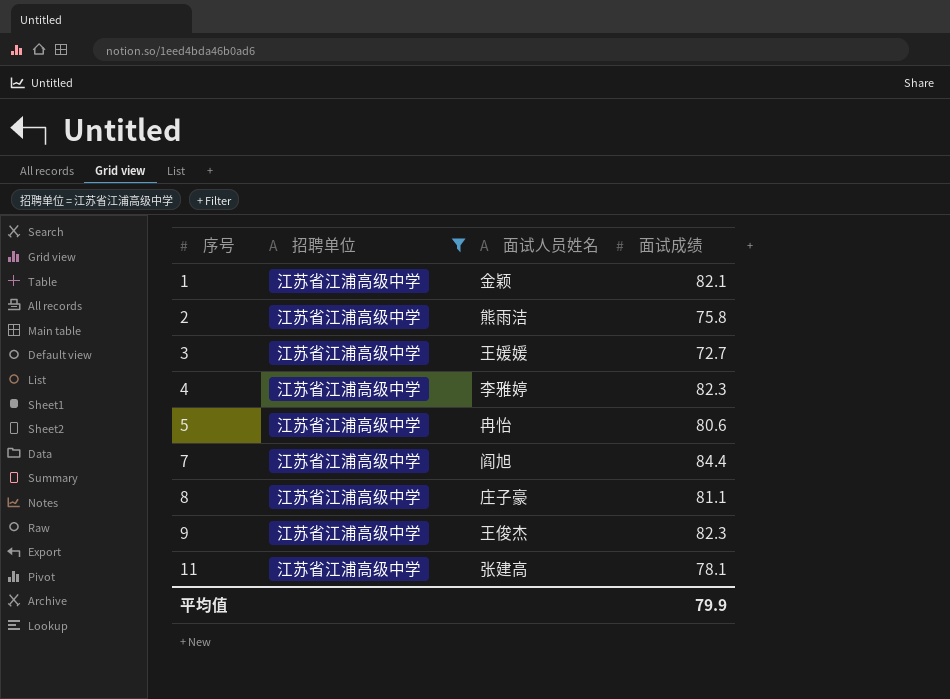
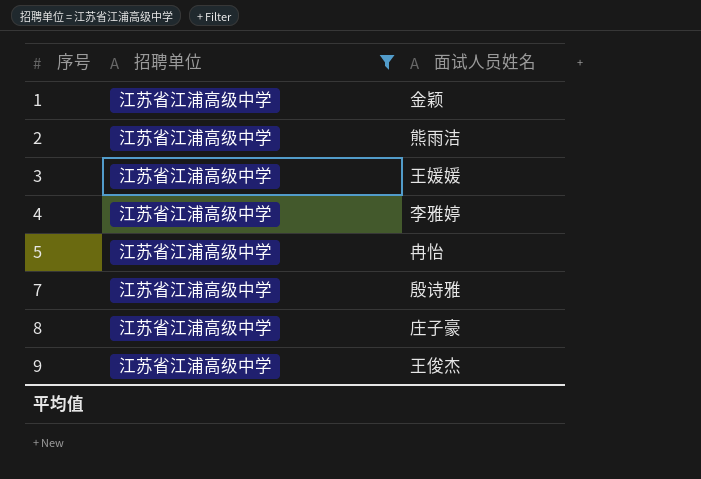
column 面试成绩 | position: 4 -> none
row 11: 江苏省江浦高级中学 | 张建高 | 78.1 -> none
7 | 面试人员姓名: 阎旭 -> 殷诗雅

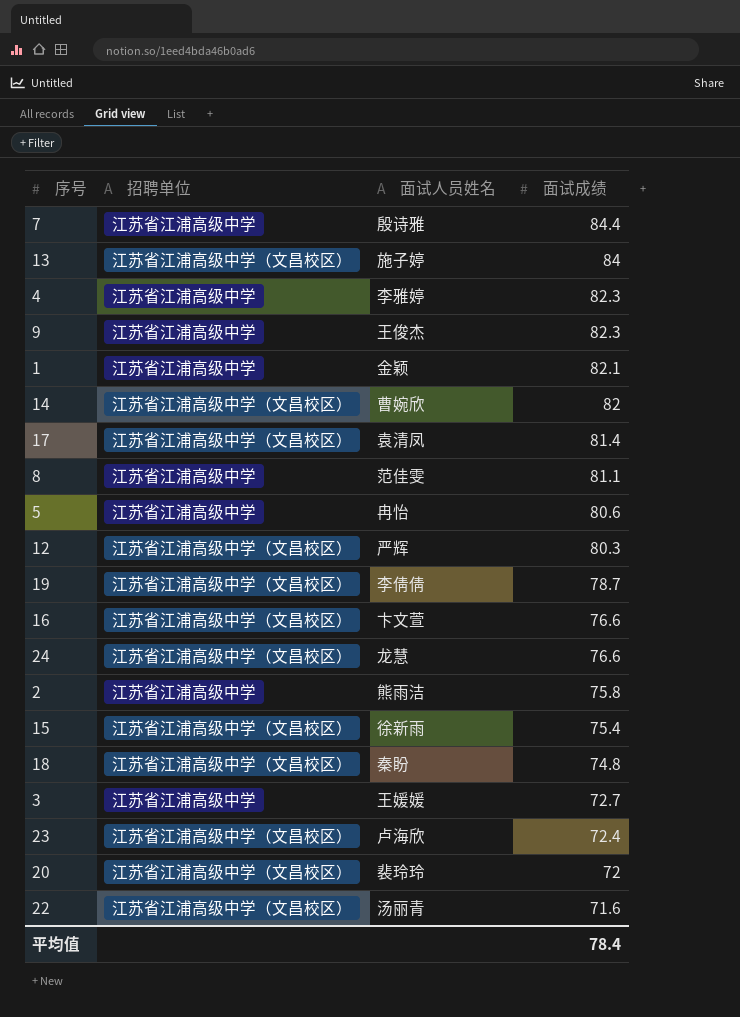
filter: 招聘单位 = 江苏省江浦高级中学 -> none
row order: 序号 ascending -> 面试成绩 descending
column 面试成绩 | position: none -> 4
8 | 面试人员姓名: 庄子豪 -> 范佳雯

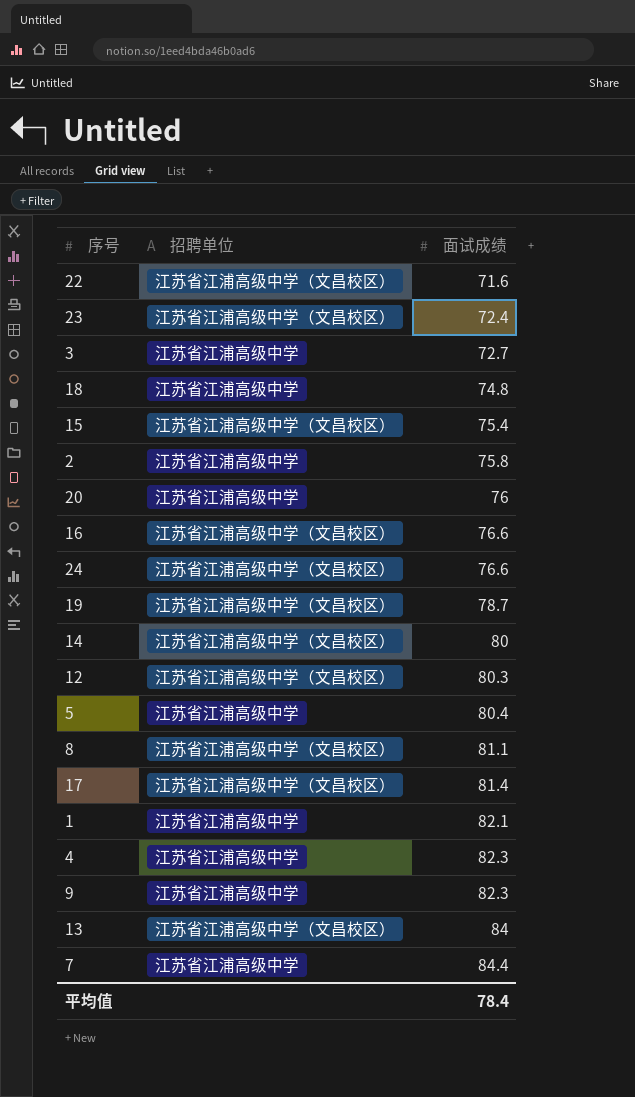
row order: 面试成绩 descending -> 面试成绩 ascending
column 面试人员姓名 | position: 3 -> none
18 | 招聘单位: 江苏省江浦高级中学（文昌校区） -> 江苏省江浦高级中学
20 | 招聘单位: 江苏省江浦高级中学（文昌校区） -> 江苏省江浦高级中学
20 | 面试成绩: 72 -> 76
14 | 面试成绩: 82 -> 80
5 | 面试成绩: 80.6 -> 80.4
8 | 招聘单位: 江苏省江浦高级中学 -> 江苏省江浦高级中学（文昌校区）

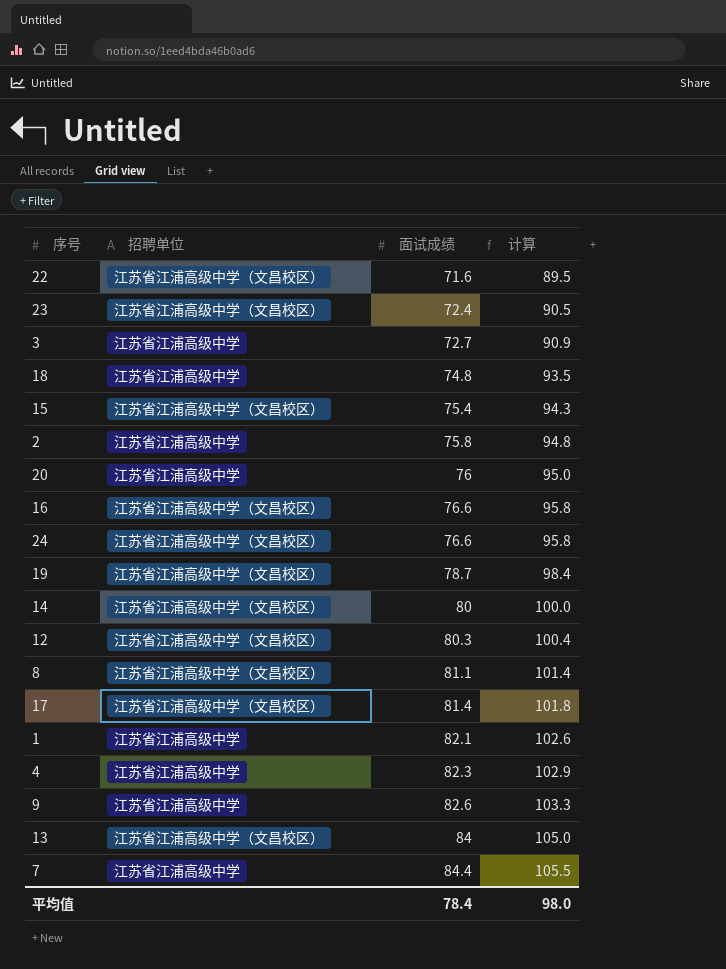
column 计算 | formula: none -> [面试成绩] * 1.25
row 5: 江苏省江浦高级中学 | 80.4 -> none
9 | 面试成绩: 82.3 -> 82.6

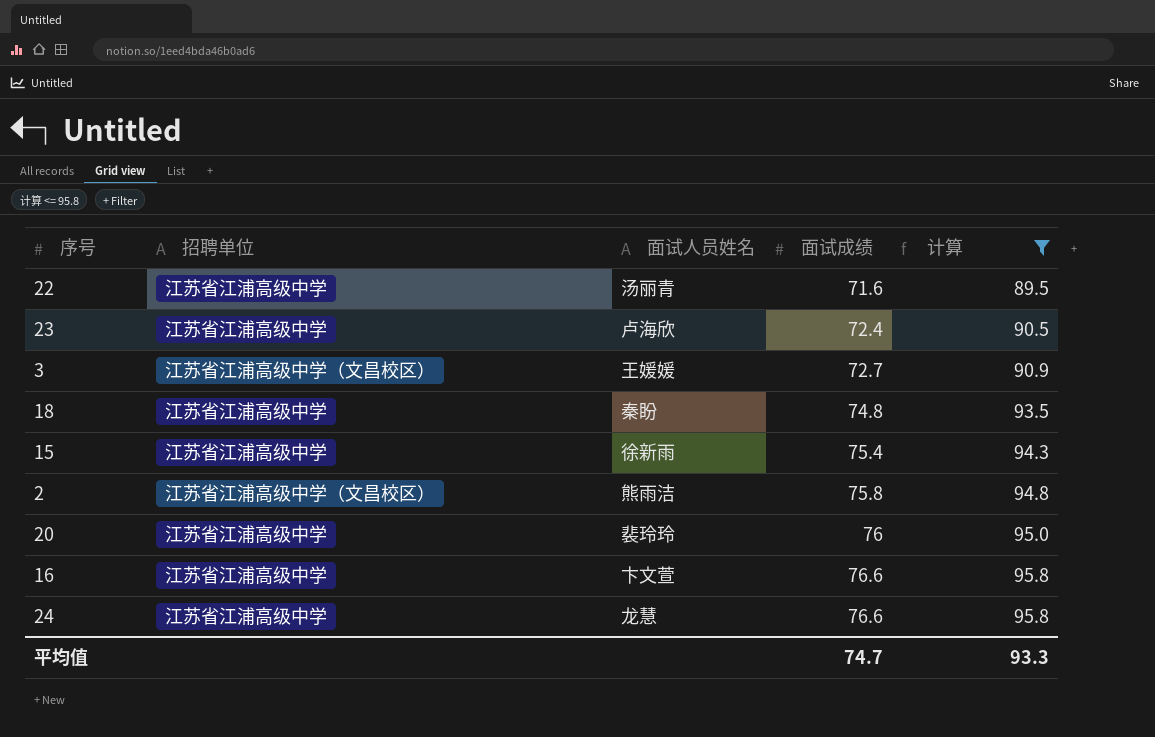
filter: none -> 计算 <= 95.8
column 面试人员姓名 | position: none -> 3
22 | 招聘单位: 江苏省江浦高级中学（文昌校区） -> 江苏省江浦高级中学
23 | 招聘单位: 江苏省江浦高级中学（文昌校区） -> 江苏省江浦高级中学
3 | 招聘单位: 江苏省江浦高级中学 -> 江苏省江浦高级中学（文昌校区）
15 | 招聘单位: 江苏省江浦高级中学（文昌校区） -> 江苏省江浦高级中学
2 | 招聘单位: 江苏省江浦高级中学 -> 江苏省江浦高级中学（文昌校区）
16 | 招聘单位: 江苏省江浦高级中学（文昌校区） -> 江苏省江浦高级中学
24 | 招聘单位: 江苏省江浦高级中学（文昌校区） -> 江苏省江浦高级中学
平均值 | 面试成绩: 78.4 -> 74.7
平均值 | 计算: 98.0 -> 93.3

